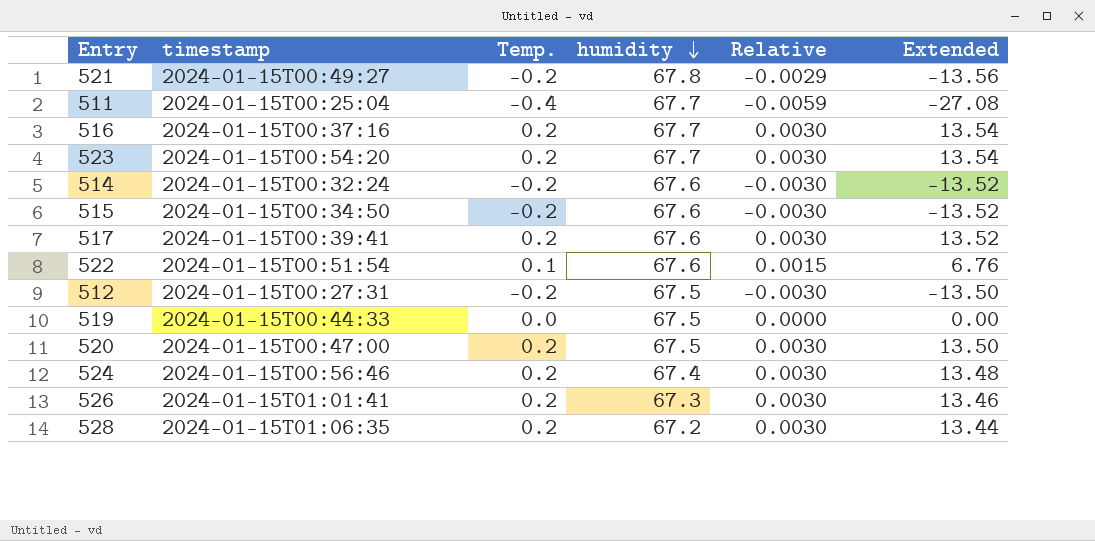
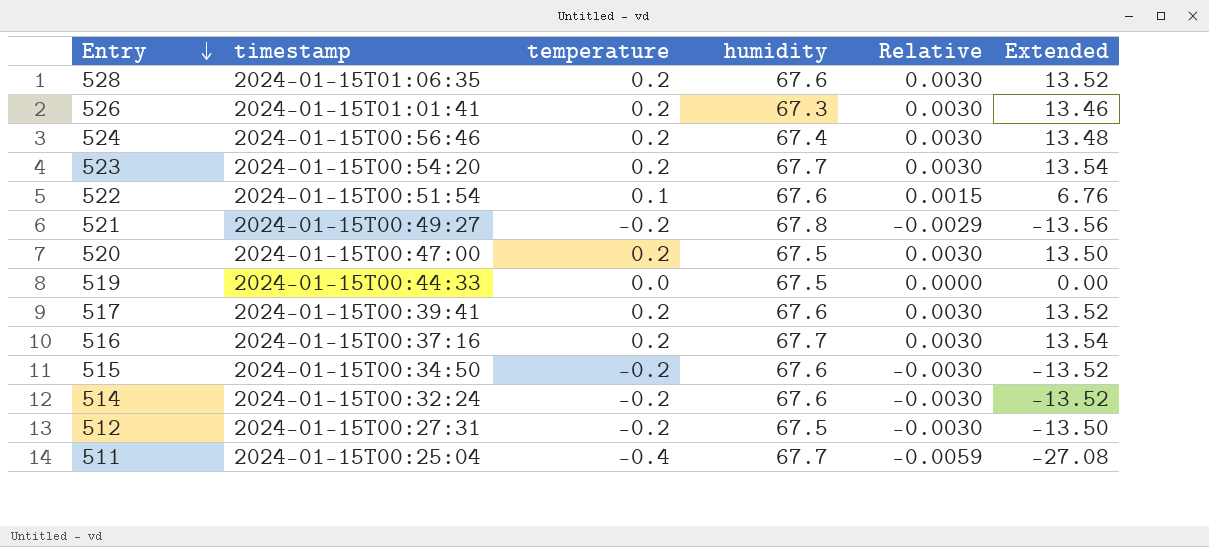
row order: humidity descending -> Entry descending
column name: Temp. -> temperature
528 | humidity: 67.2 -> 67.6
528 | Extended: 13.44 -> 13.52

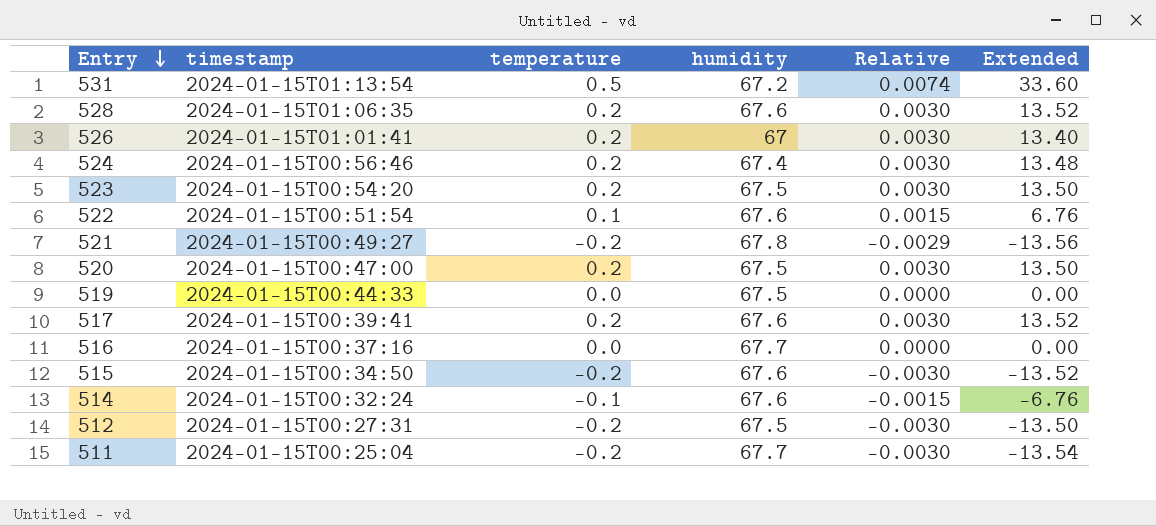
row 531: none -> 2024-01-15T01:13:54 | 0.5 | 67.2 | 0.0074 | 33.60
526 | humidity: 67.3 -> 67
526 | Extended: 13.46 -> 13.40
523 | humidity: 67.7 -> 67.5
523 | Extended: 13.54 -> 13.50
516 | temperature: 0.2 -> 0.0
516 | Relative: 0.0030 -> 0.0000
516 | Extended: 13.54 -> 0.00
514 | temperature: -0.2 -> -0.1
514 | Relative: -0.0030 -> -0.0015
514 | Extended: -13.52 -> -6.76
511 | temperature: -0.4 -> -0.2
511 | Relative: -0.0059 -> -0.0030
511 | Extended: -27.08 -> -13.54

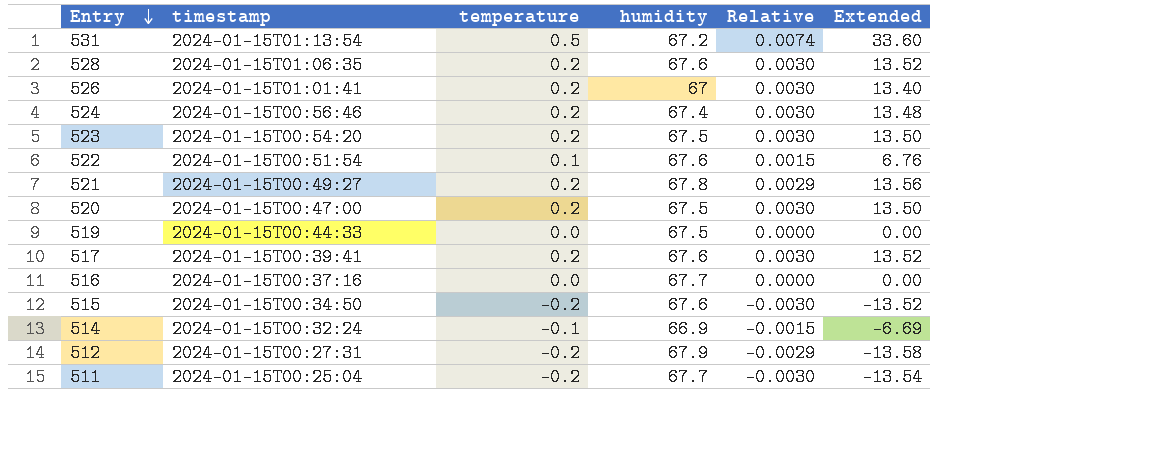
521 | temperature: -0.2 -> 0.2
521 | Relative: -0.0029 -> 0.0029
521 | Extended: -13.56 -> 13.56
514 | humidity: 67.6 -> 66.9
514 | Extended: -6.76 -> -6.69
512 | humidity: 67.5 -> 67.9
512 | Relative: -0.0030 -> -0.0029
512 | Extended: -13.50 -> -13.58

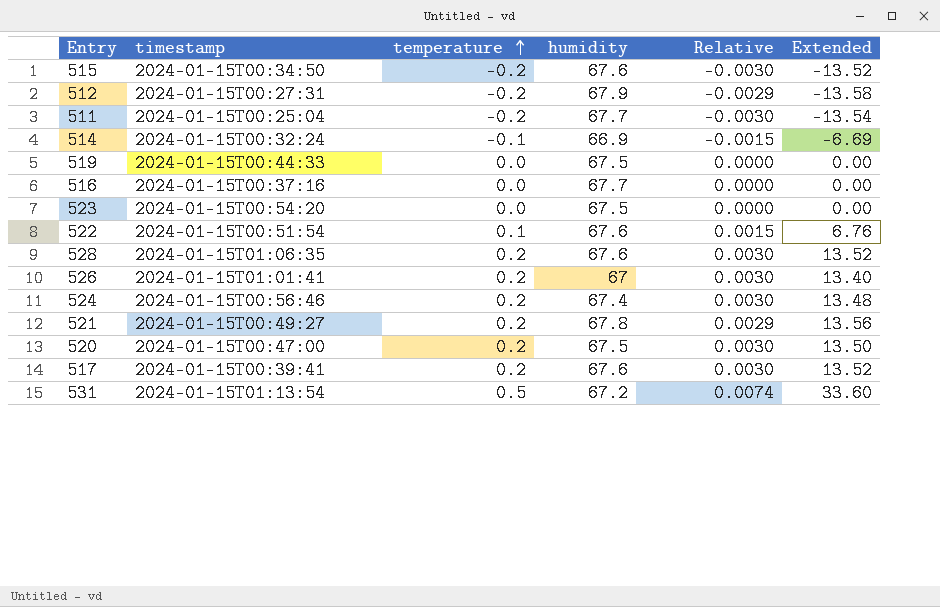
row order: Entry descending -> temperature ascending
523 | temperature: 0.2 -> 0.0
523 | Relative: 0.0030 -> 0.0000
523 | Extended: 13.50 -> 0.00

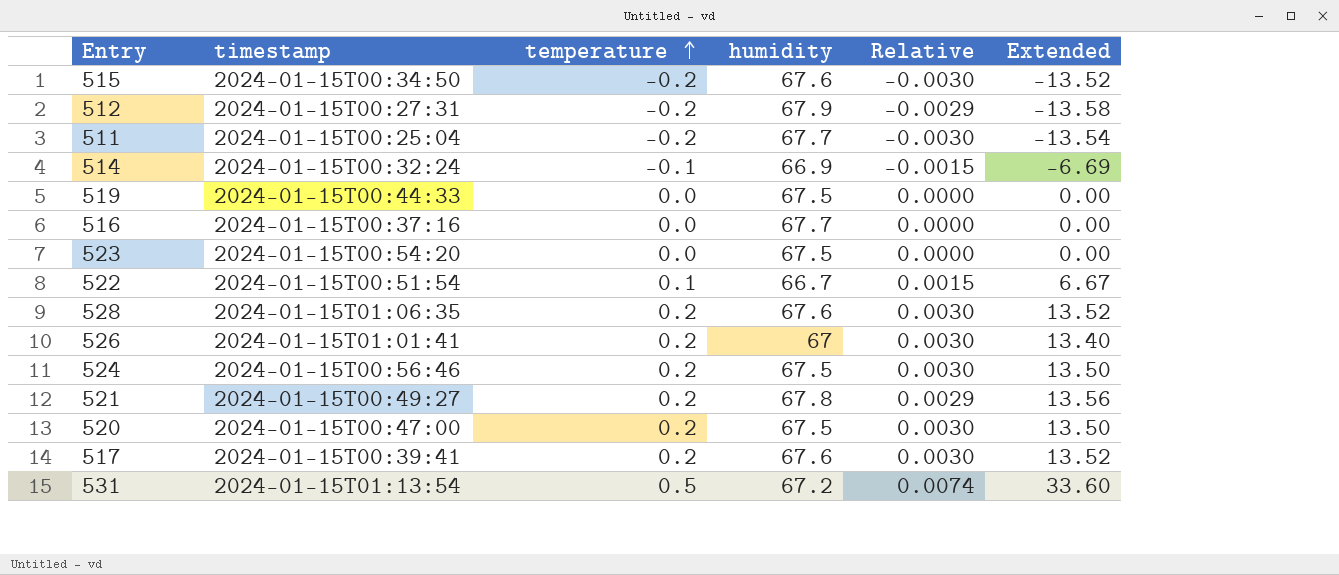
522 | humidity: 67.6 -> 66.7
522 | Extended: 6.76 -> 6.67
524 | humidity: 67.4 -> 67.5
524 | Extended: 13.48 -> 13.50

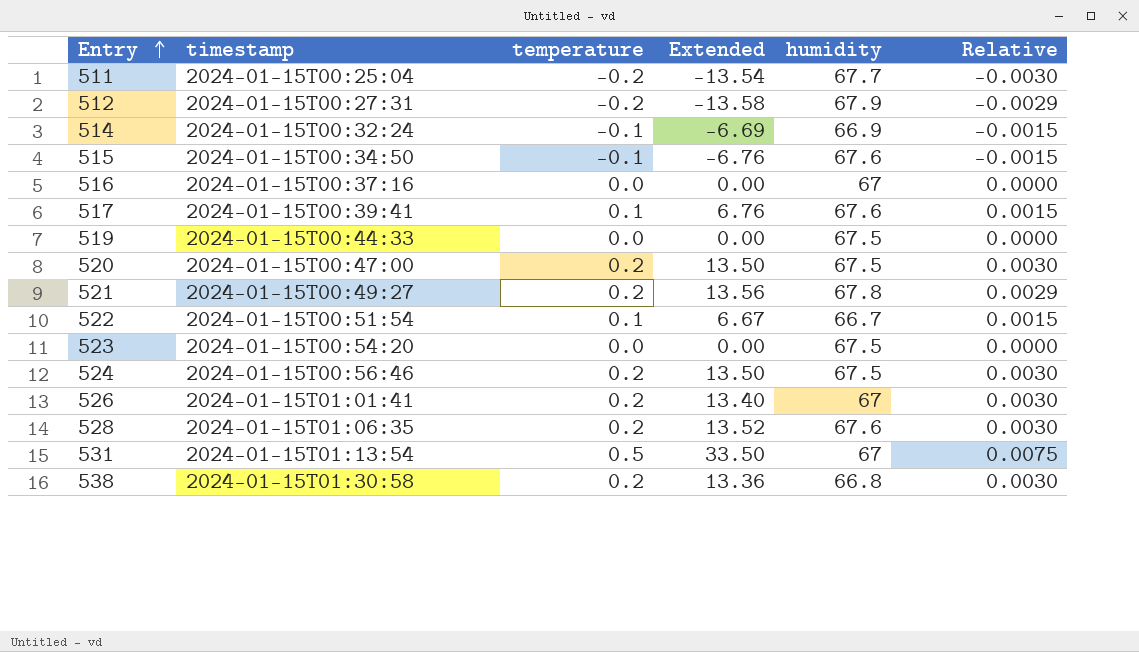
row order: temperature ascending -> Entry ascending
column Extended | position: 6 -> 4
515 | temperature: -0.2 -> -0.1
515 | Extended: -13.52 -> -6.76
515 | Relative: -0.0030 -> -0.0015
516 | humidity: 67.7 -> 67
517 | temperature: 0.2 -> 0.1
517 | Extended: 13.52 -> 6.76
517 | Relative: 0.0030 -> 0.0015
531 | Extended: 33.60 -> 33.50
531 | humidity: 67.2 -> 67
531 | Relative: 0.0074 -> 0.0075
row 538: none -> 2024-01-15T01:30:58 | 0.2 | 13.36 | 66.8 | 0.0030

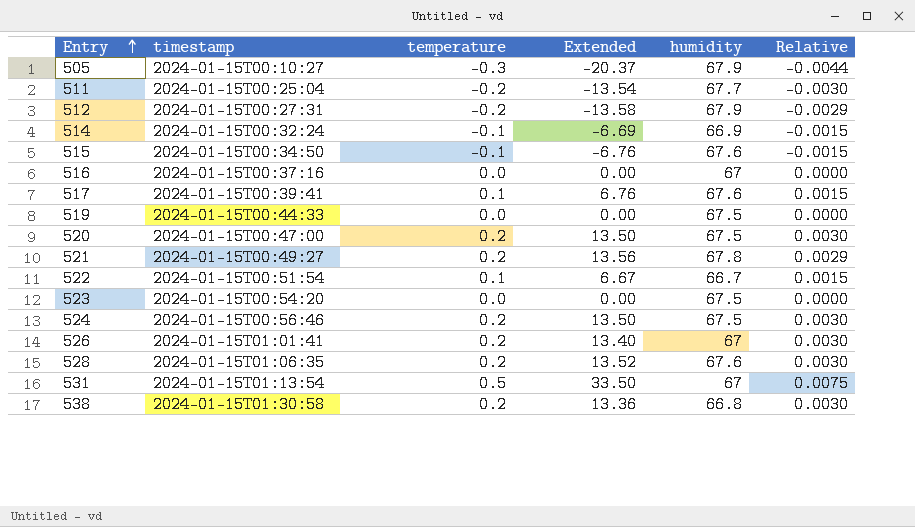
row 505: none -> 2024-01-15T00:10:27 | -0.3 | -20.37 | 67.9 | -0.0044

